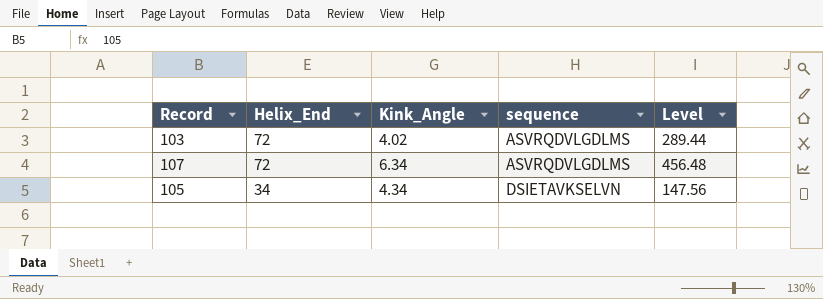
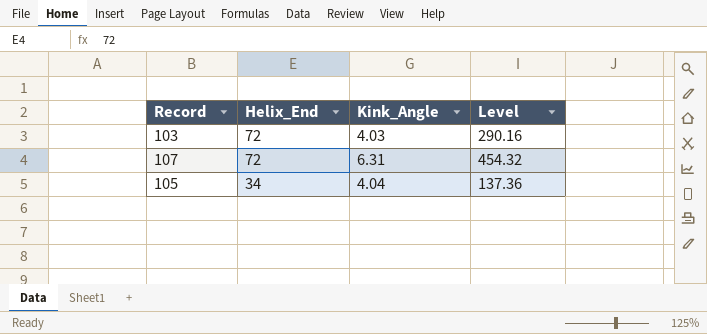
column sequence | position: 4 -> none
103 | Kink_Angle: 4.02 -> 4.03
103 | Level: 289.44 -> 290.16
107 | Kink_Angle: 6.34 -> 6.31
107 | Level: 456.48 -> 454.32
105 | Kink_Angle: 4.34 -> 4.04
105 | Level: 147.56 -> 137.36

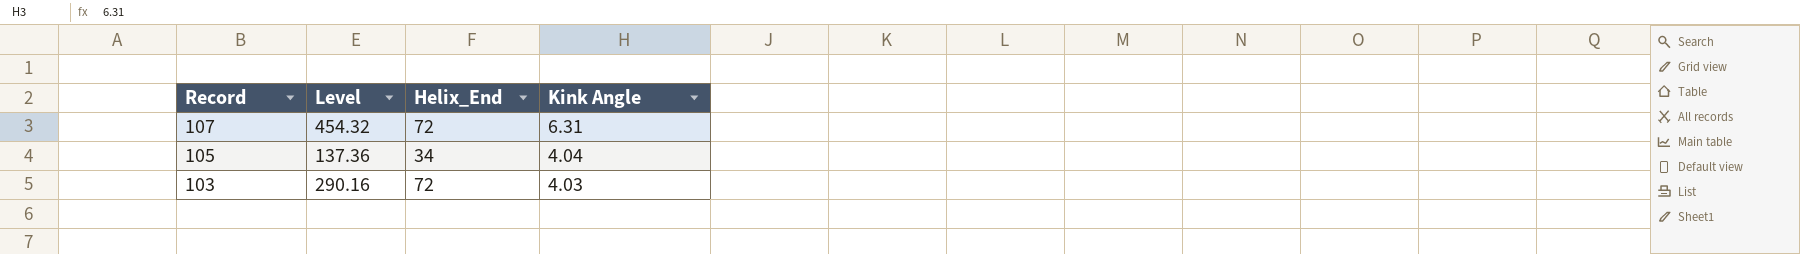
row order: Helix_End descending -> Record descending
column Level | position: 4 -> 2
column name: Kink_Angle -> Kink Angle

